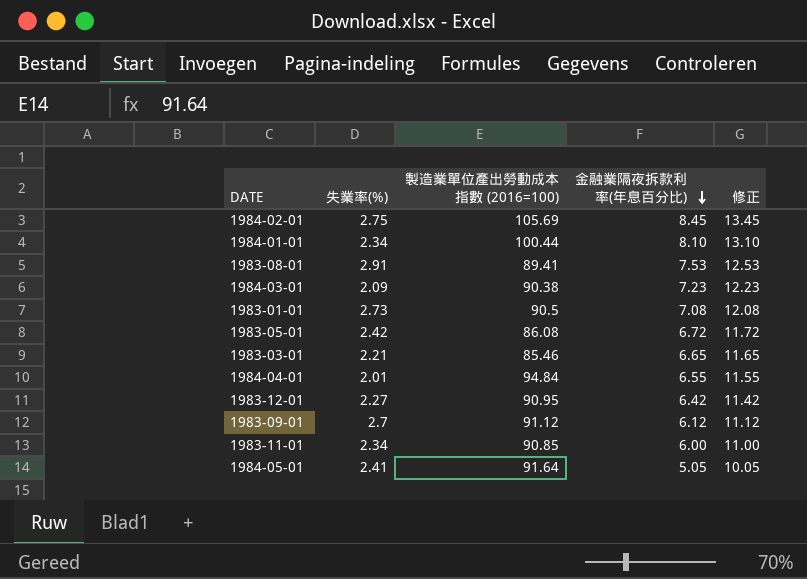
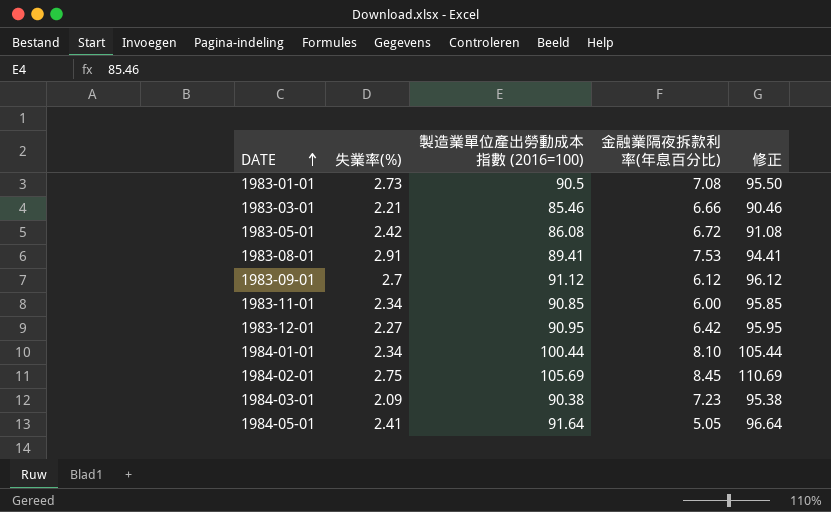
row order: 金融業隔夜拆款利率(年息百分比) descending -> DATE ascending
column 修正 | formula: [金融業隔夜拆款利率(年息百分比)] + 5 -> [製造業單位產出勞動成本指數 (2016=100)] + 5
row 1984-04-01: 2.01 | 94.84 | 6.55 | 11.55 -> none
1983-03-01 | 金融業隔夜拆款利率(年息百分比): 6.65 -> 6.66

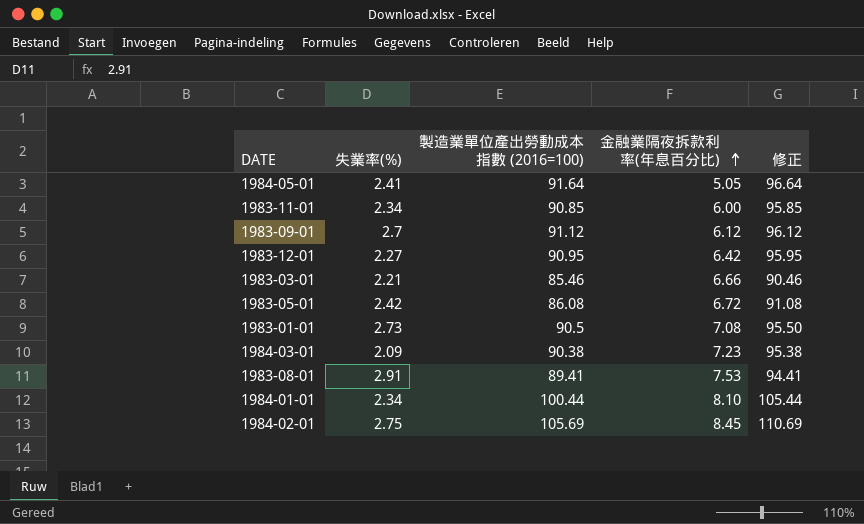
row order: DATE ascending -> 金融業隔夜拆款利率(年息百分比) ascending

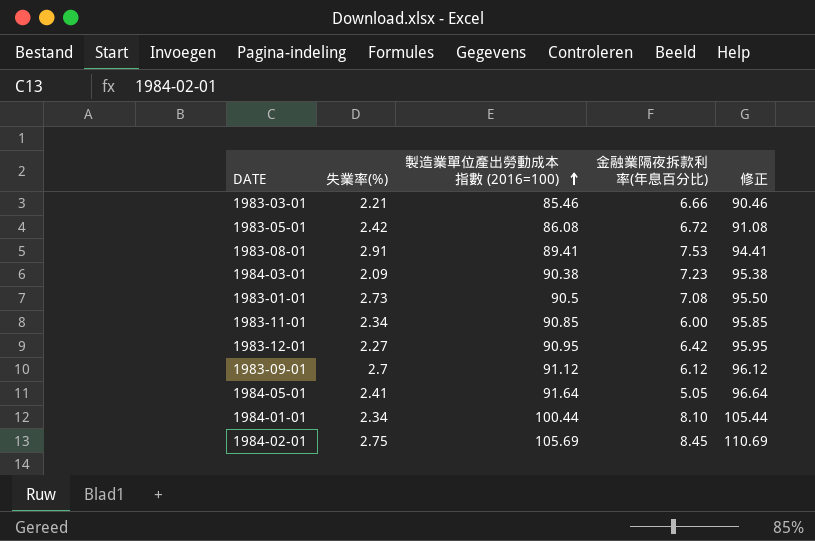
row order: 金融業隔夜拆款利率(年息百分比) ascending -> 製造業單位產出勞動成本指數 (2016=100) ascending

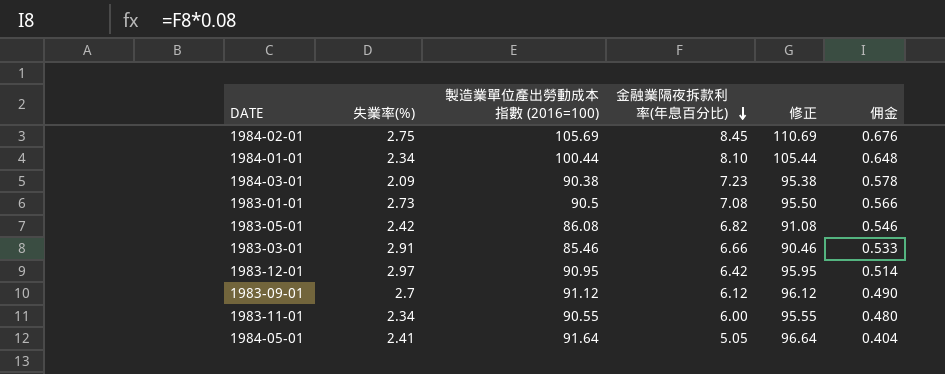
row order: 製造業單位產出勞動成本指數 (2016=100) ascending -> 金融業隔夜拆款利率(年息百分比) descending
column 佣金 | formula: none -> [金融業隔夜拆款利率(年息百分比)] * 0.08
row 1983-08-01: 2.91 | 89.41 | 7.53 | 94.41 -> none
1983-05-01 | 金融業隔夜拆款利率(年息百分比): 6.72 -> 6.82
1983-03-01 | 失業率(%): 2.21 -> 2.91
1983-12-01 | 失業率(%): 2.27 -> 2.97
1983-11-01 | 製造業單位產出勞動成本指數 (2016=100): 90.85 -> 90.55
1983-11-01 | 修正: 95.85 -> 95.55

